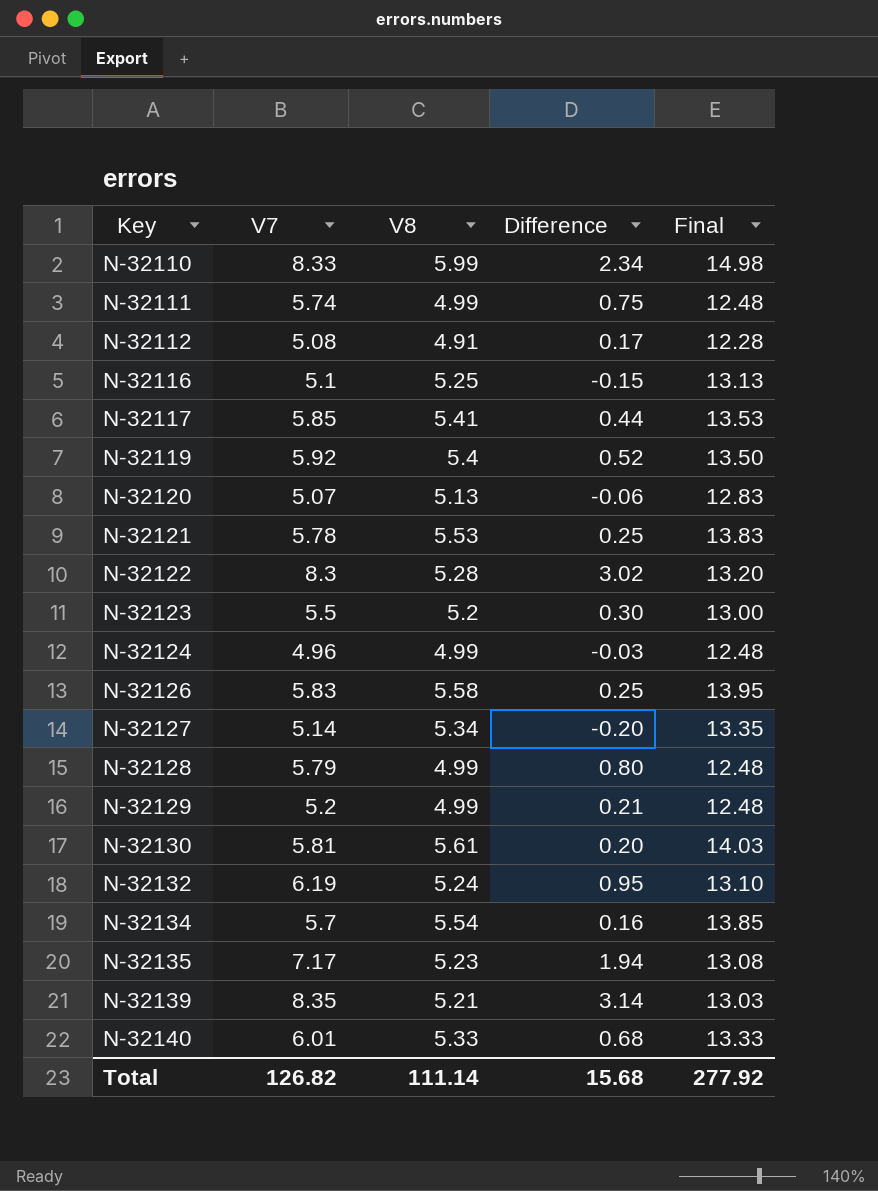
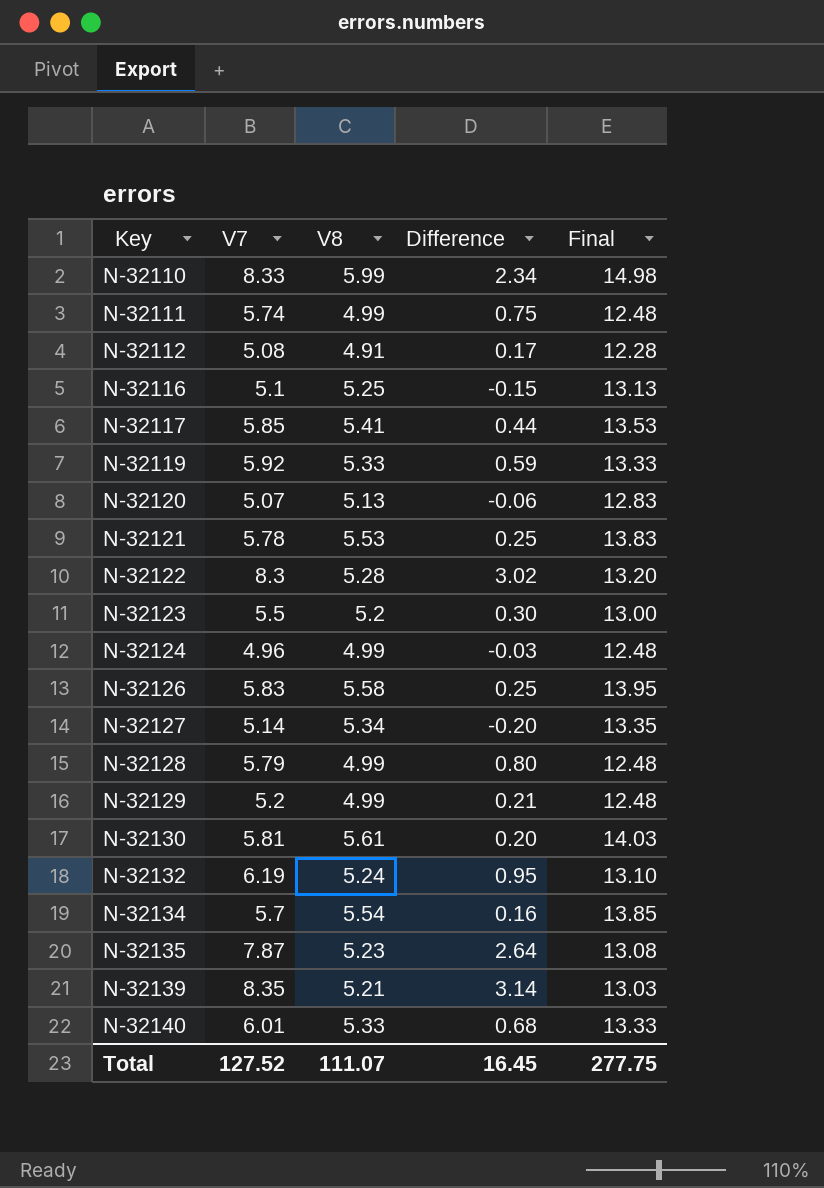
N-32119 | V8: 5.4 -> 5.33
N-32119 | Difference: 0.52 -> 0.59
N-32119 | Final: 13.50 -> 13.33
N-32135 | V7: 7.17 -> 7.87
N-32135 | Difference: 1.94 -> 2.64
Total | V7: 126.82 -> 127.52
Total | V8: 111.14 -> 111.07
Total | Difference: 15.68 -> 16.45
Total | Final: 277.92 -> 277.75

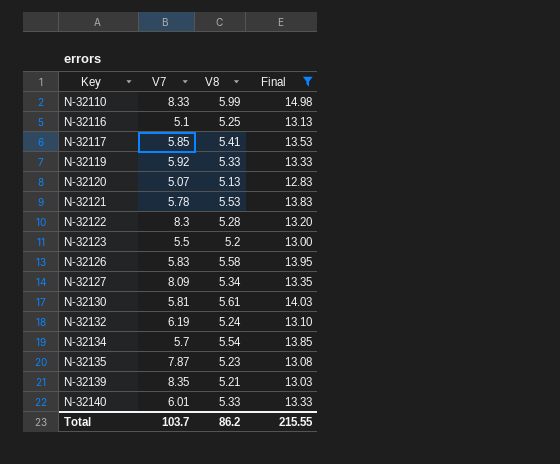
filter: none -> Final >= 12.83
column Difference | formula: [V7] - [V8] -> none
N-32127 | V7: 5.14 -> 8.09
Total | V7: 127.52 -> 103.7
Total | V8: 111.07 -> 86.2
Total | Final: 277.75 -> 215.55

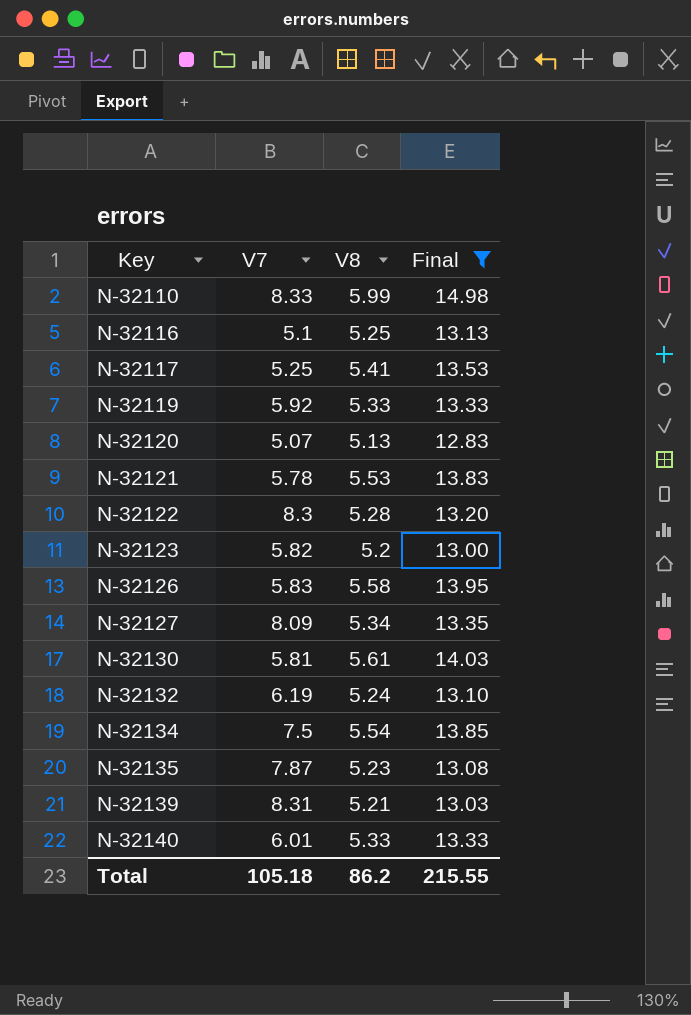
N-32117 | V7: 5.85 -> 5.25
N-32123 | V7: 5.5 -> 5.82
N-32134 | V7: 5.7 -> 7.5
N-32139 | V7: 8.35 -> 8.31
Total | V7: 103.7 -> 105.18

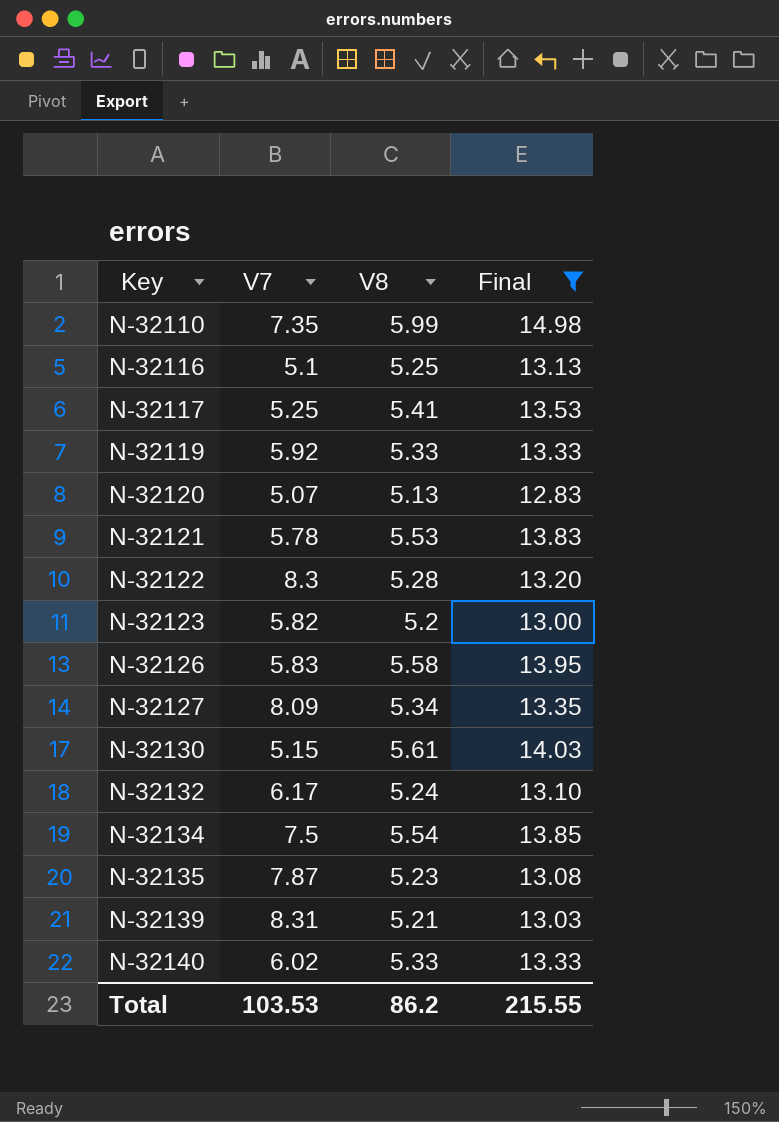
N-32110 | V7: 8.33 -> 7.35
N-32130 | V7: 5.81 -> 5.15
N-32132 | V7: 6.19 -> 6.17
N-32140 | V7: 6.01 -> 6.02
Total | V7: 105.18 -> 103.53

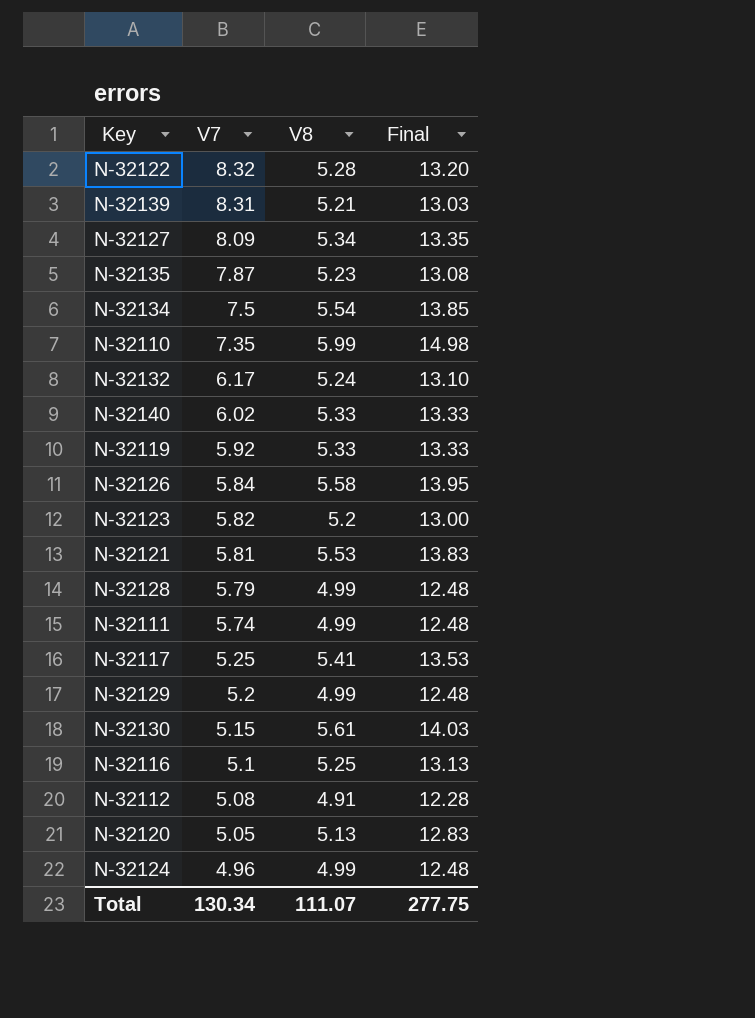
filter: Final >= 12.83 -> none
row order: Key ascending -> V7 descending
N-32122 | V7: 8.3 -> 8.32
N-32126 | V7: 5.83 -> 5.84
N-32121 | V7: 5.78 -> 5.81
N-32120 | V7: 5.07 -> 5.05
Total | V7: 103.53 -> 130.34
Total | V8: 86.2 -> 111.07
Total | Final: 215.55 -> 277.75

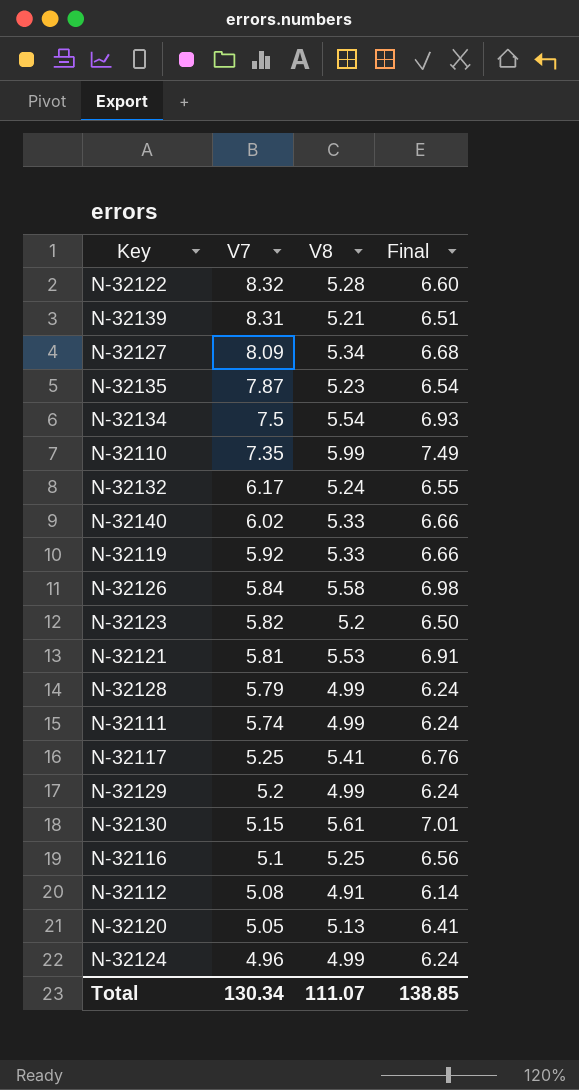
column Final | formula: [V8] * 2.5 -> [V8] * 1.25
Total | Final: 277.75 -> 138.85

